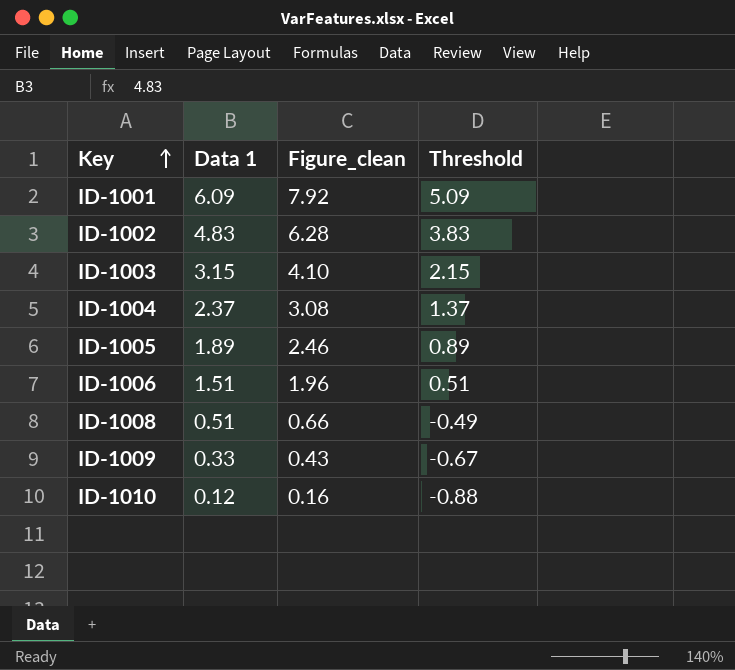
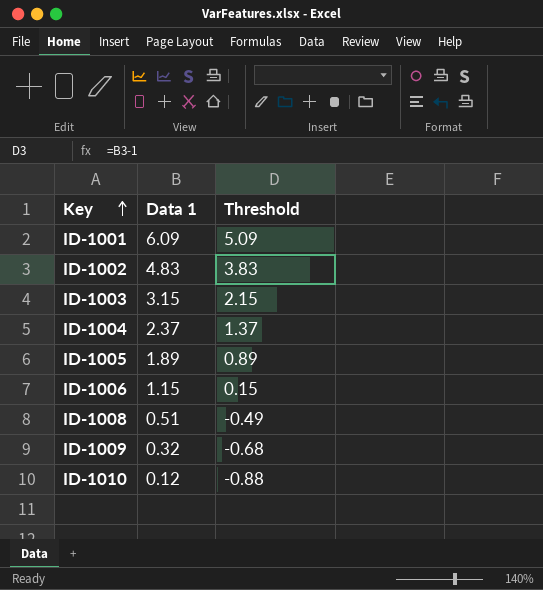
column Figure_clean | formula: [Data 1] * 1.3 -> none
ID-1006 | Data 1: 1.51 -> 1.15
ID-1006 | Threshold: 0.51 -> 0.15
ID-1009 | Data 1: 0.33 -> 0.32
ID-1009 | Threshold: -0.67 -> -0.68

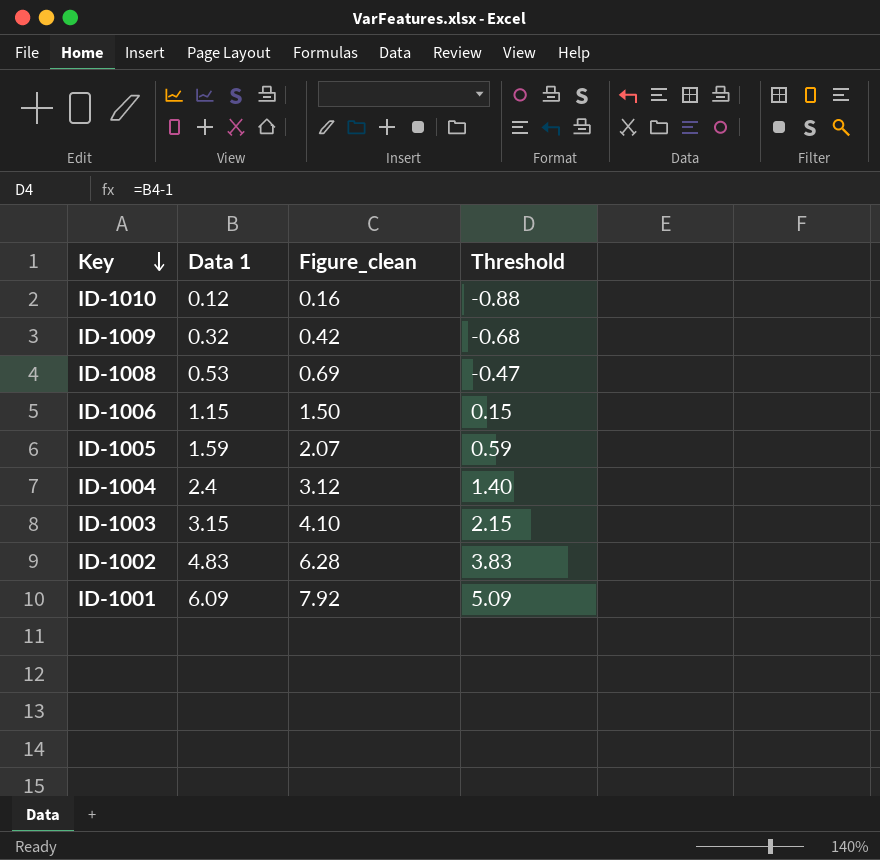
row order: Key ascending -> Key descending
column Figure_clean | formula: none -> [Data 1] * 1.3
ID-1008 | Data 1: 0.51 -> 0.53
ID-1008 | Threshold: -0.49 -> -0.47
ID-1005 | Data 1: 1.89 -> 1.59
ID-1005 | Threshold: 0.89 -> 0.59
ID-1004 | Data 1: 2.37 -> 2.4
ID-1004 | Threshold: 1.37 -> 1.40

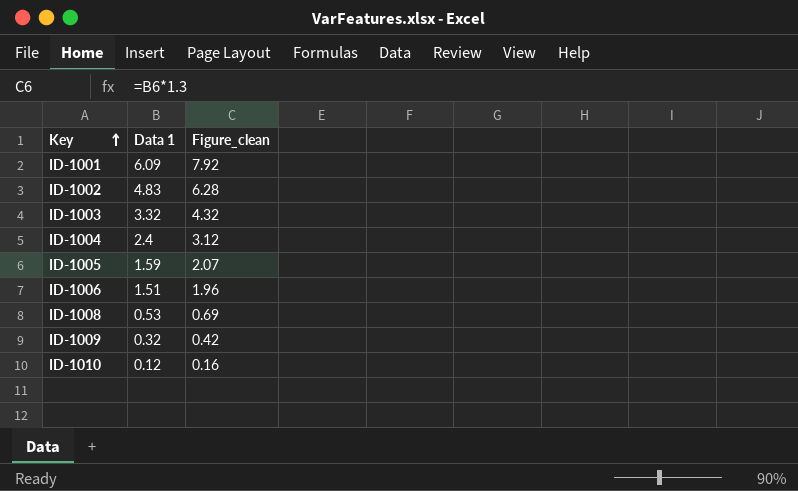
row order: Key descending -> Key ascending
column Threshold | formula: [Data 1] - 1 -> none
ID-1003 | Data 1: 3.15 -> 3.32
ID-1003 | Figure_clean: 4.10 -> 4.32
ID-1006 | Data 1: 1.15 -> 1.51
ID-1006 | Figure_clean: 1.50 -> 1.96

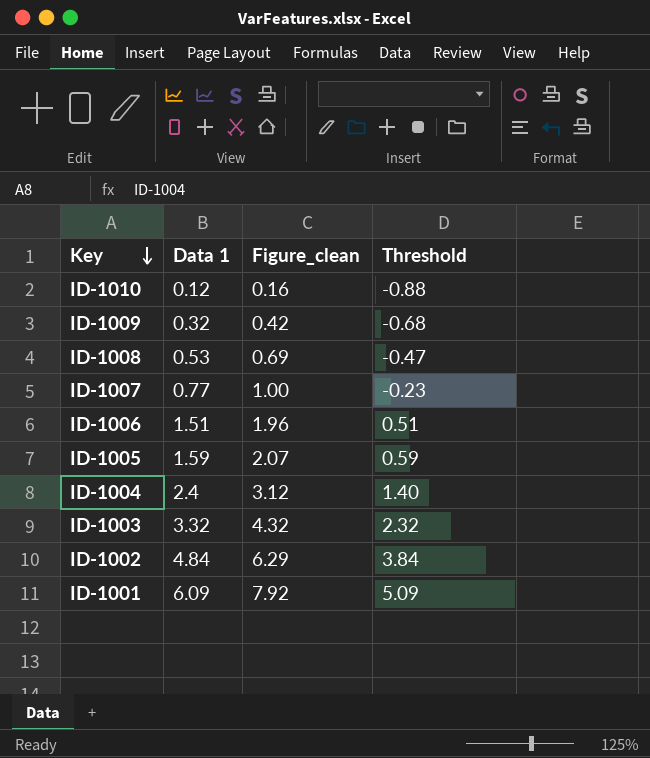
row order: Key ascending -> Key descending
column Threshold | formula: none -> [Data 1] - 1
row ID-1007: none -> 0.77 | 1.00 | -0.23
ID-1002 | Data 1: 4.83 -> 4.84
ID-1002 | Figure_clean: 6.28 -> 6.29

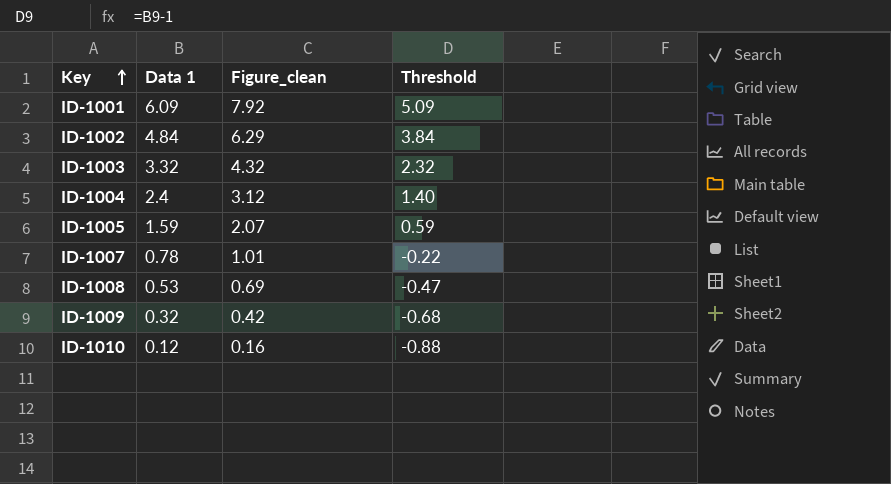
row order: Key descending -> Key ascending
row ID-1006: 1.51 | 1.96 | 0.51 -> none
ID-1007 | Data 1: 0.77 -> 0.78
ID-1007 | Figure_clean: 1.00 -> 1.01
ID-1007 | Threshold: -0.23 -> -0.22

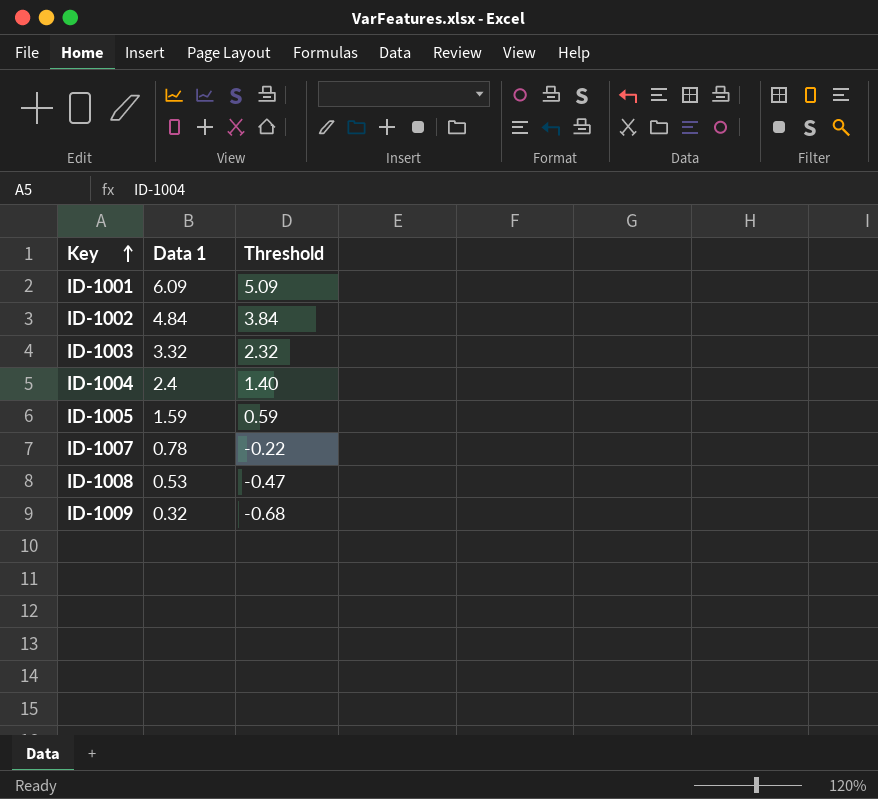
column Figure_clean | formula: [Data 1] * 1.3 -> none
row ID-1010: 0.12 | 0.16 | -0.88 -> none

